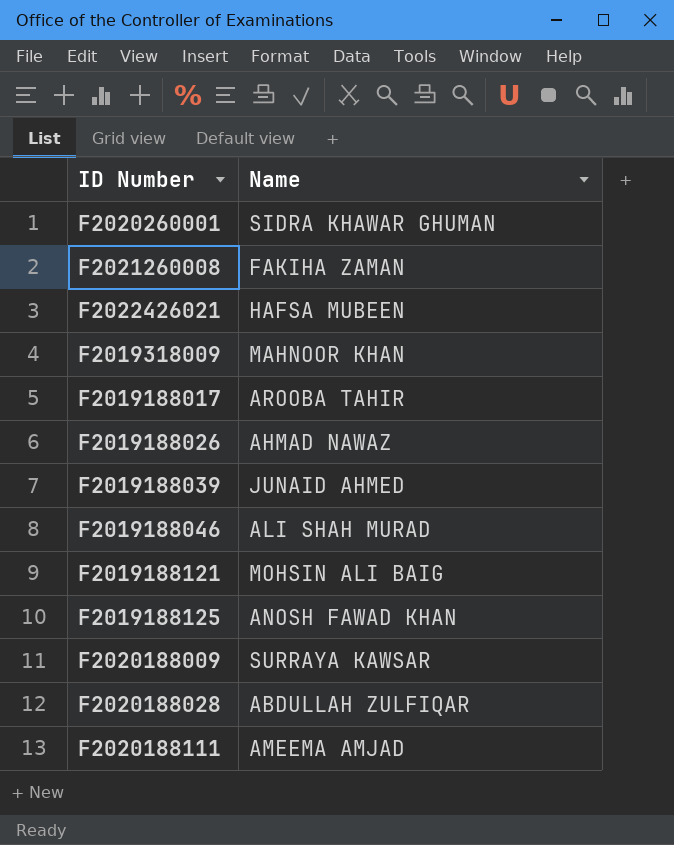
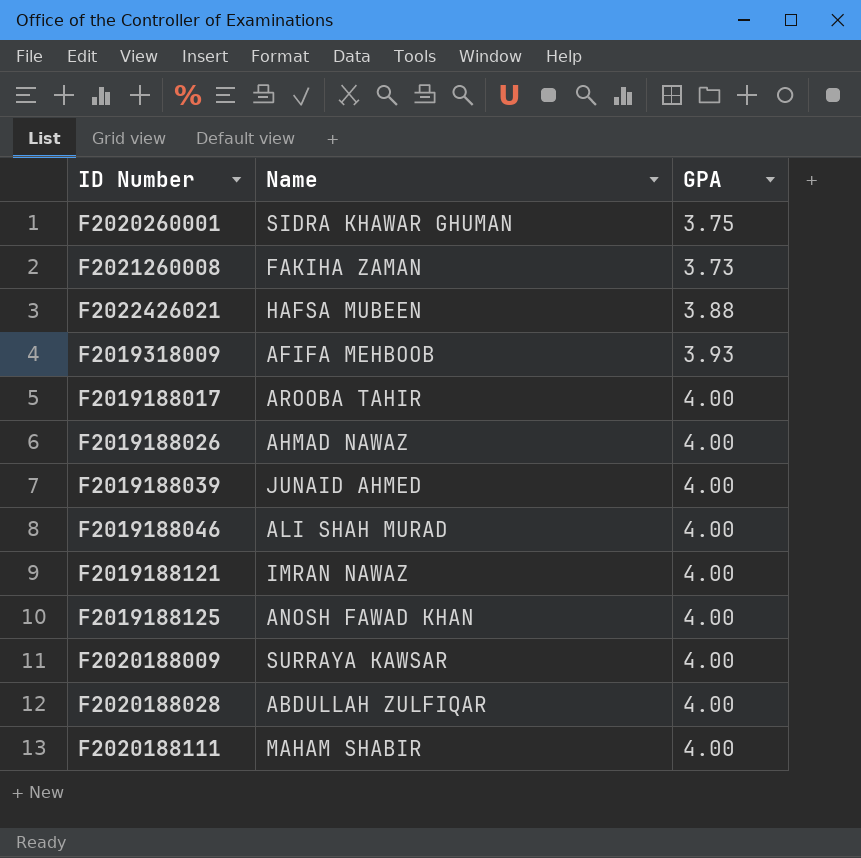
column GPA | position: none -> 3
F2019318009 | Name: MAHNOOR KHAN -> AFIFA MEHBOOB
F2019188121 | Name: MOHSIN ALI BAIG -> IMRAN NAWAZ
F2020188111 | Name: AMEEMA AMJAD -> MAHAM SHABIR

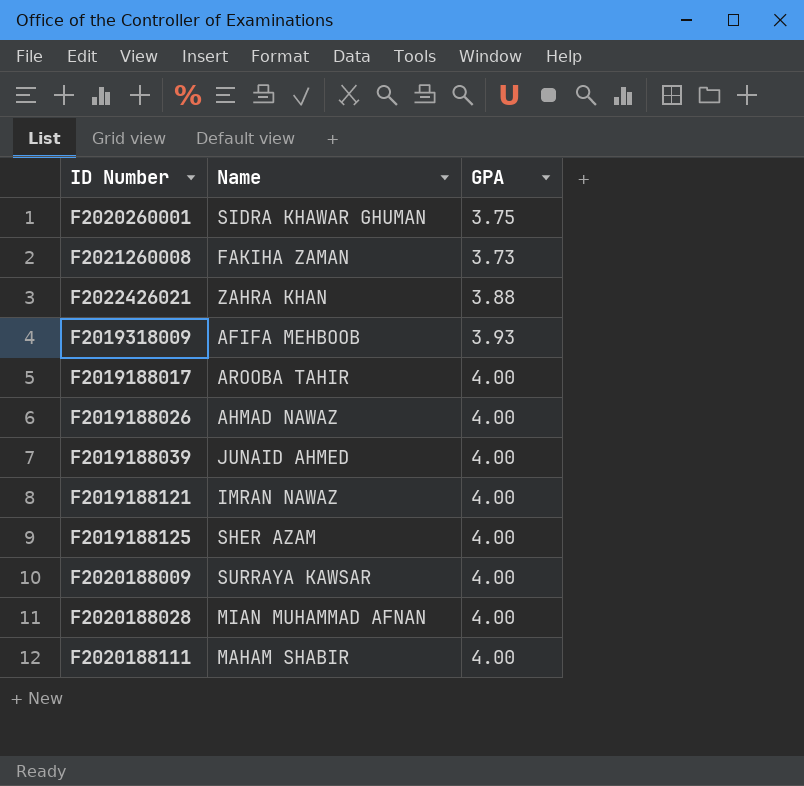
row F2019188046: ALI SHAH MURAD | 4.00 -> none
F2022426021 | Name: HAFSA MUBEEN -> ZAHRA KHAN
F2019188125 | Name: ANOSH FAWAD KHAN -> SHER AZAM
F2020188028 | Name: ABDULLAH ZULFIQAR -> MIAN MUHAMMAD AFNAN

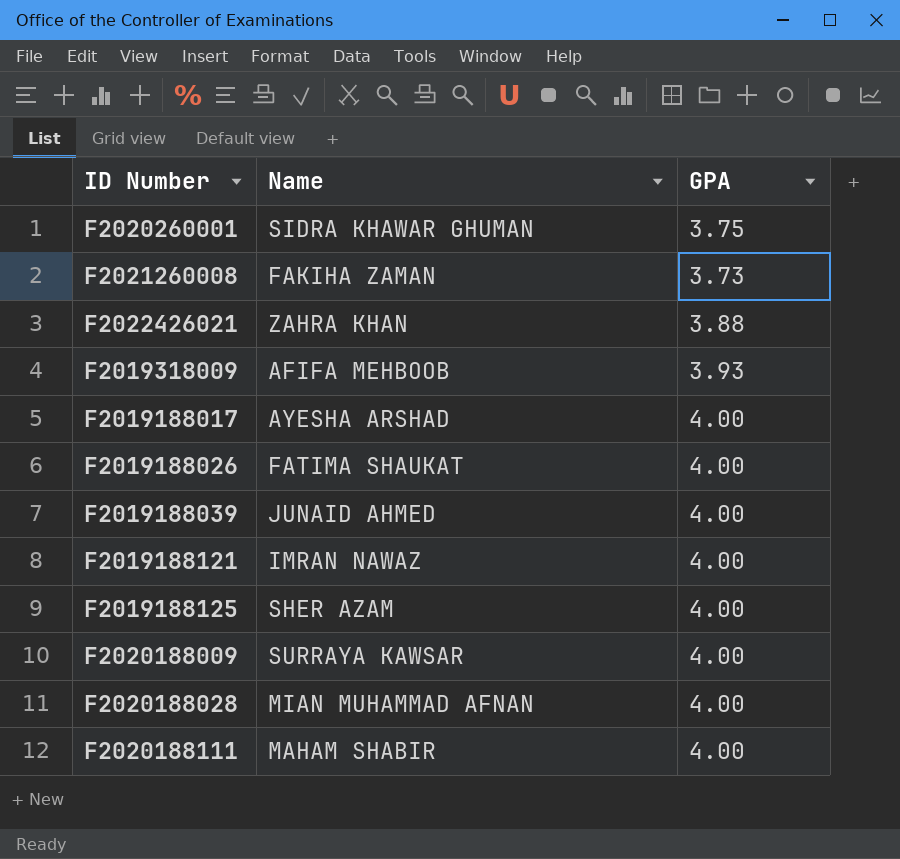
F2019188017 | Name: AROOBA TAHIR -> AYESHA ARSHAD
F2019188026 | Name: AHMAD NAWAZ -> FATIMA SHAUKAT

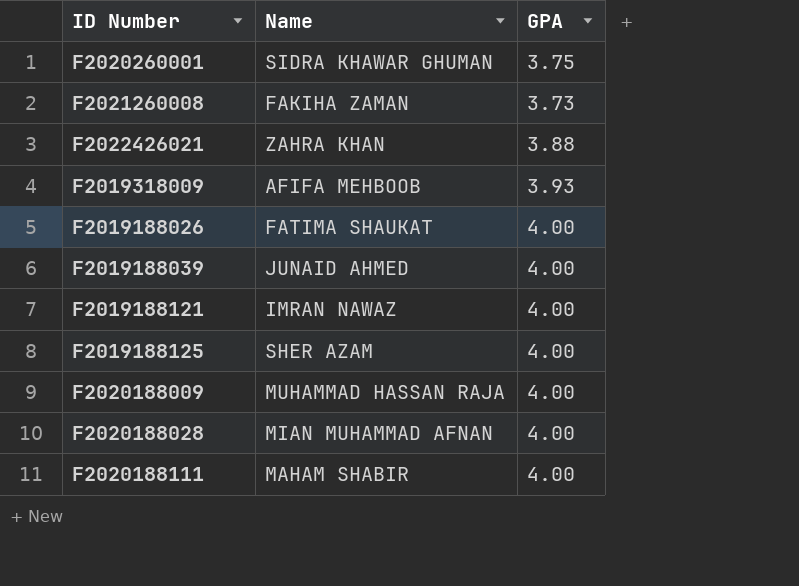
row F2019188017: AYESHA ARSHAD | 4.00 -> none
F2020188009 | Name: SURRAYA KAWSAR -> MUHAMMAD HASSAN RAJA

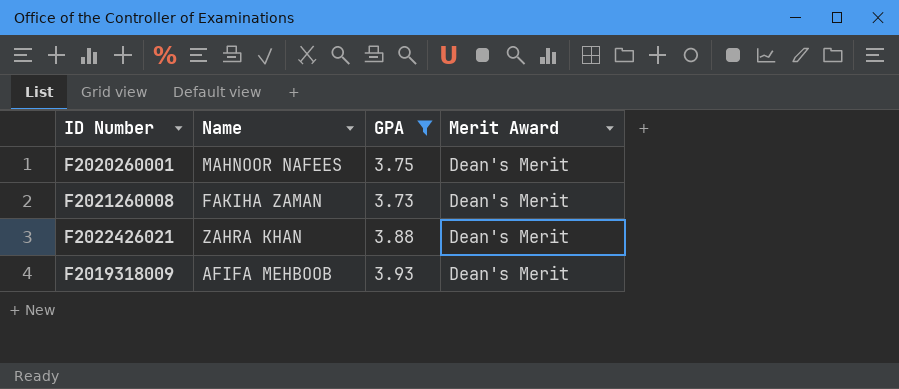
filter: none -> GPA != 4.00
column Merit Award | position: none -> 4
F2020260001 | Name: SIDRA KHAWAR GHUMAN -> MAHNOOR NAFEES

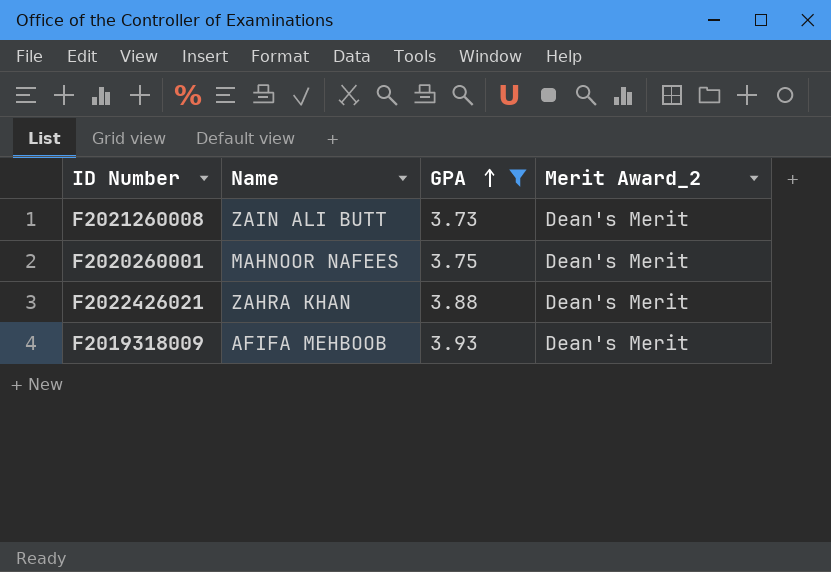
row order: none -> GPA ascending
column name: Merit Award -> Merit Award_2
F2021260008 | Name: FAKIHA ZAMAN -> ZAIN ALI BUTT

